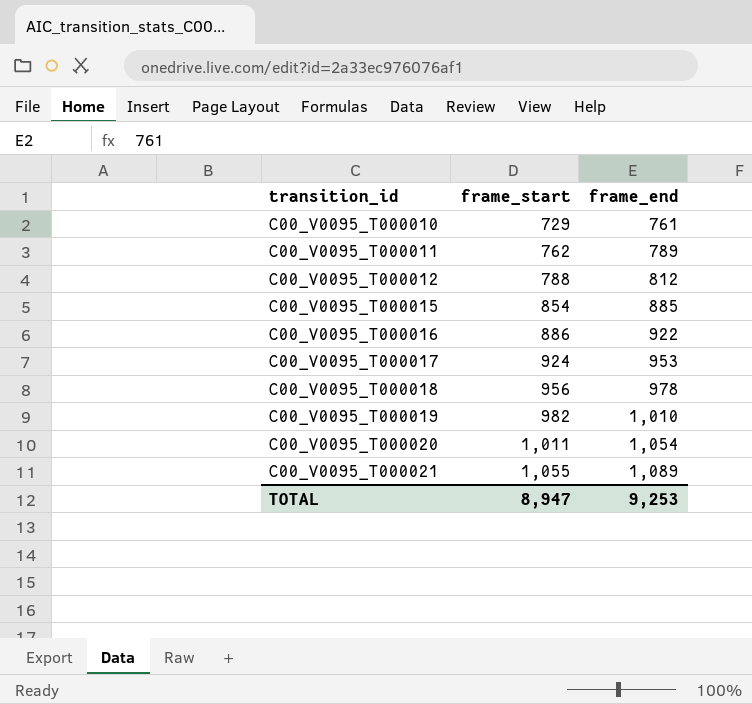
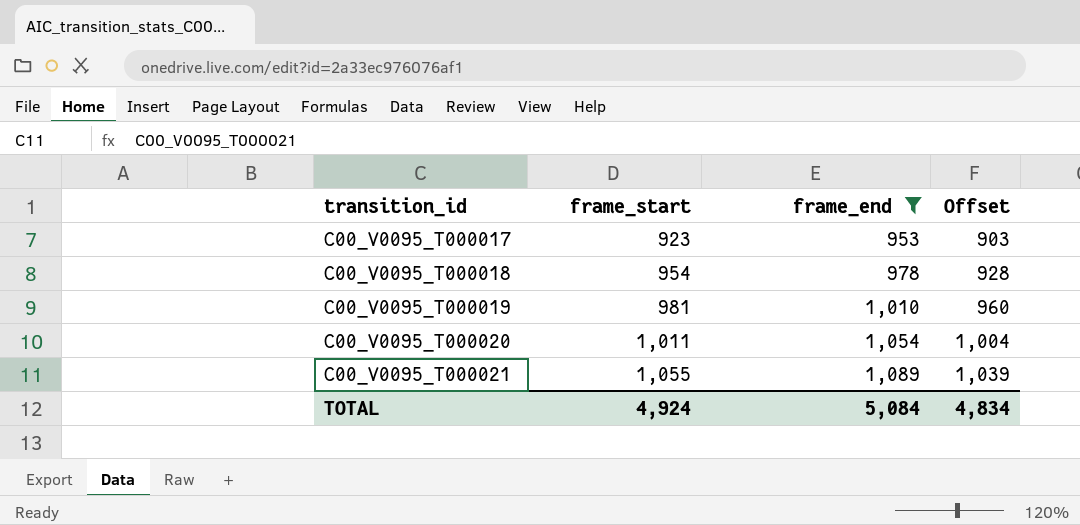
filter: none -> frame_end >= 953
column Offset | formula: none -> [frame_end] - 50
C00_V0095_T000017 | frame_start: 924 -> 923
C00_V0095_T000018 | frame_start: 956 -> 954
C00_V0095_T000019 | frame_start: 982 -> 981
TOTAL | frame_start: 8,947 -> 4,924
TOTAL | frame_end: 9,253 -> 5,084

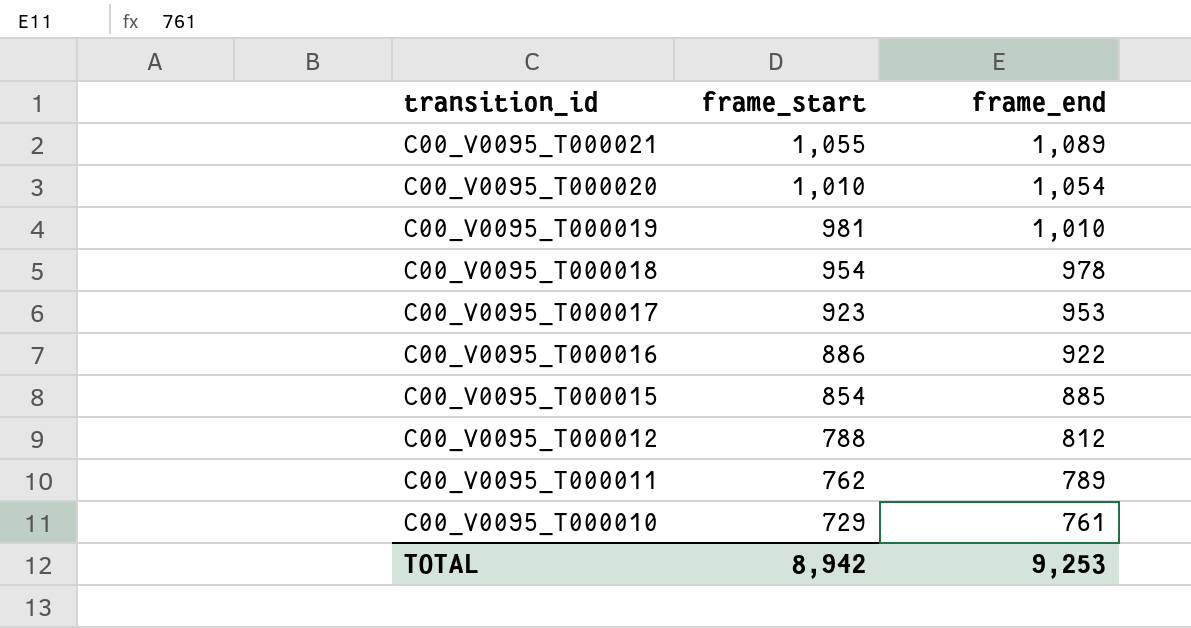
filter: frame_end >= 953 -> none
row order: transition_id ascending -> transition_id descending
column Offset | formula: [frame_end] - 50 -> none
C00_V0095_T000020 | frame_start: 1,011 -> 1,010
TOTAL | frame_start: 4,924 -> 8,942
TOTAL | frame_end: 5,084 -> 9,253

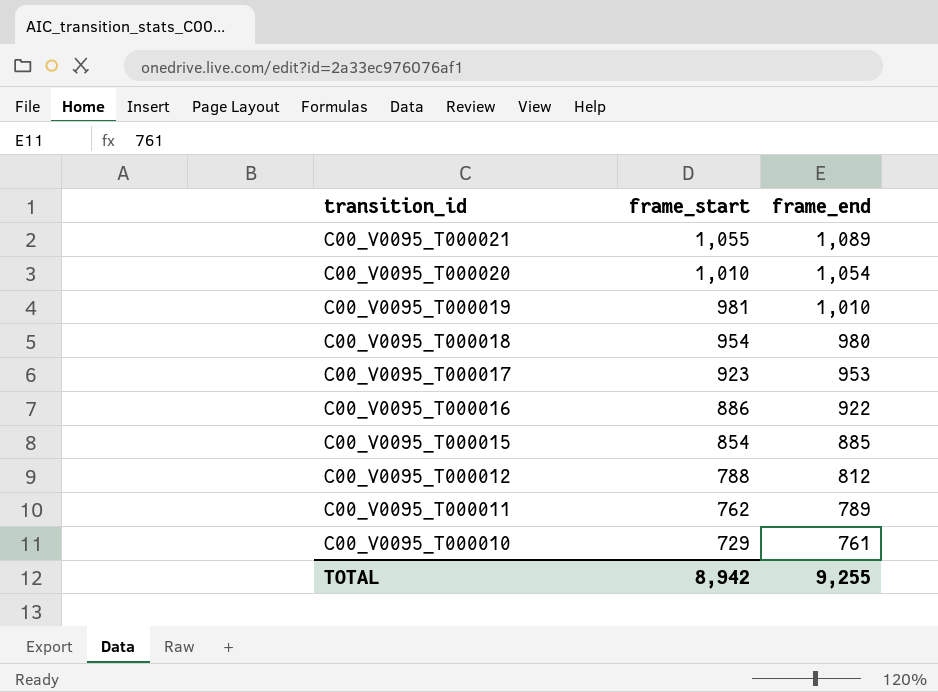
C00_V0095_T000018 | frame_end: 978 -> 980
TOTAL | frame_end: 9,253 -> 9,255

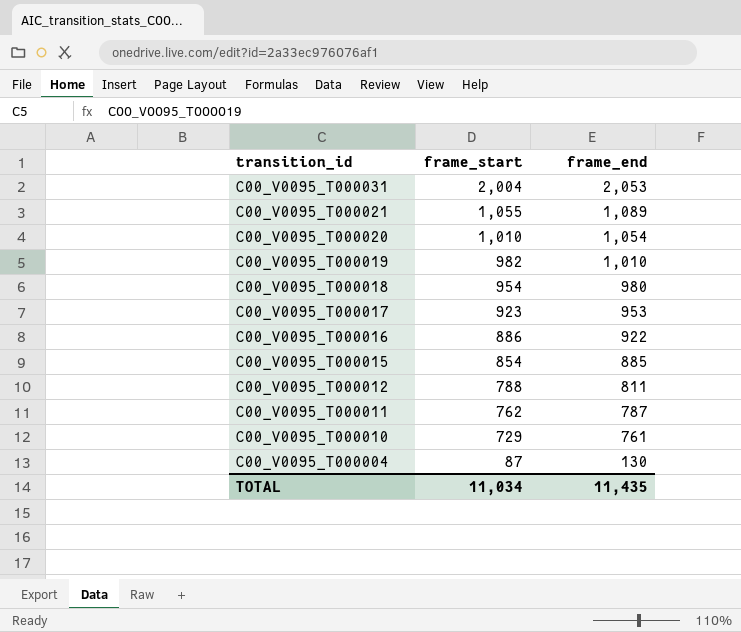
row C00_V0095_T000031: none -> 2,004 | 2,053
C00_V0095_T000019 | frame_start: 981 -> 982
C00_V0095_T000012 | frame_end: 812 -> 811
C00_V0095_T000011 | frame_end: 789 -> 787
row C00_V0095_T000004: none -> 87 | 130
TOTAL | frame_start: 8,942 -> 11,034
TOTAL | frame_end: 9,255 -> 11,435

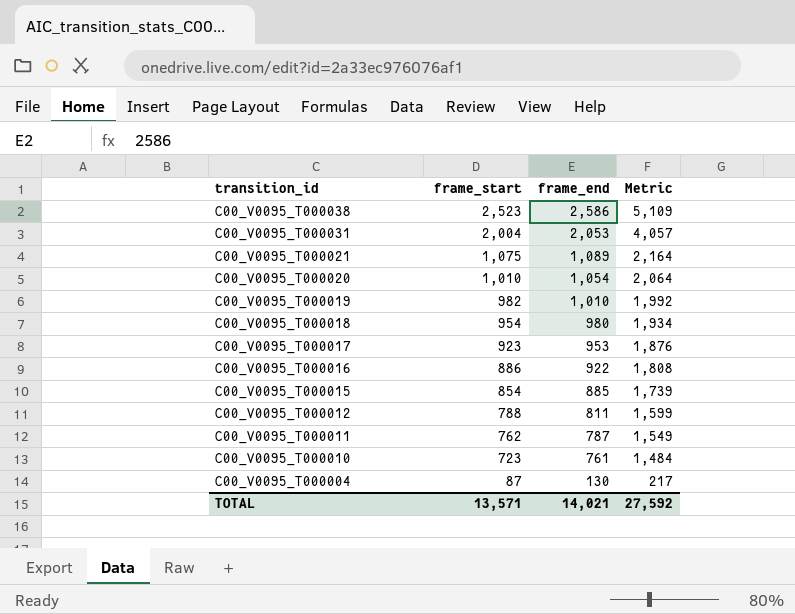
column Metric | formula: none -> [frame_start] + [frame_end]
row C00_V0095_T000038: none -> 2,523 | 2,586 | 5,109
C00_V0095_T000021 | frame_start: 1,055 -> 1,075
C00_V0095_T000010 | frame_start: 729 -> 723
TOTAL | frame_start: 11,034 -> 13,571
TOTAL | frame_end: 11,435 -> 14,021

